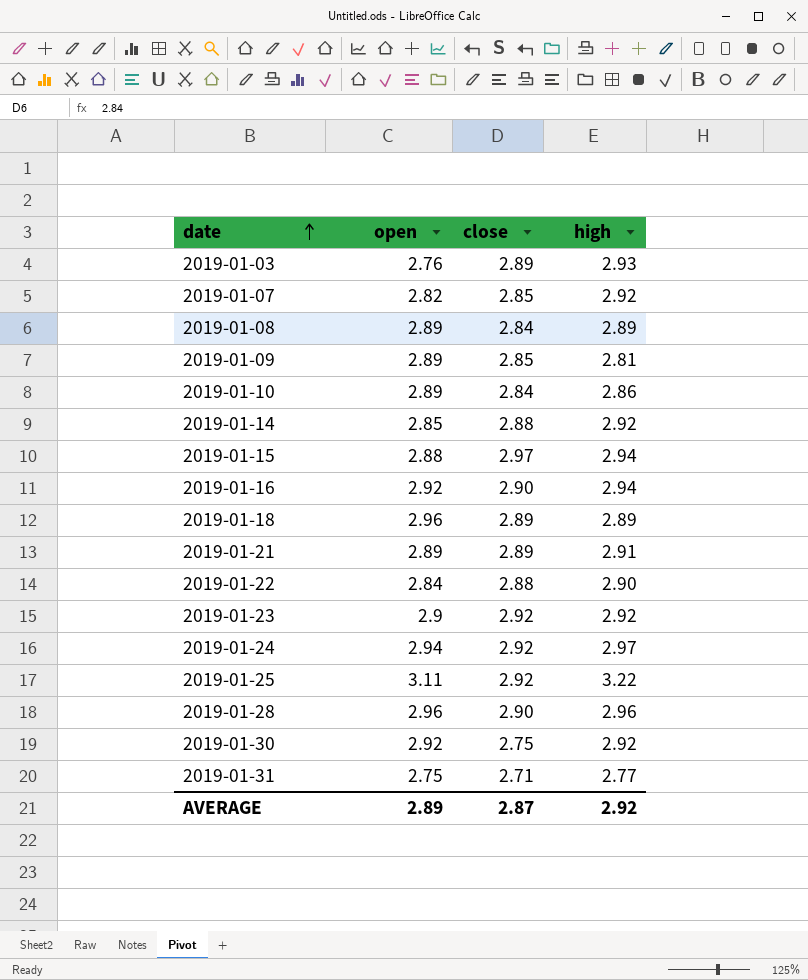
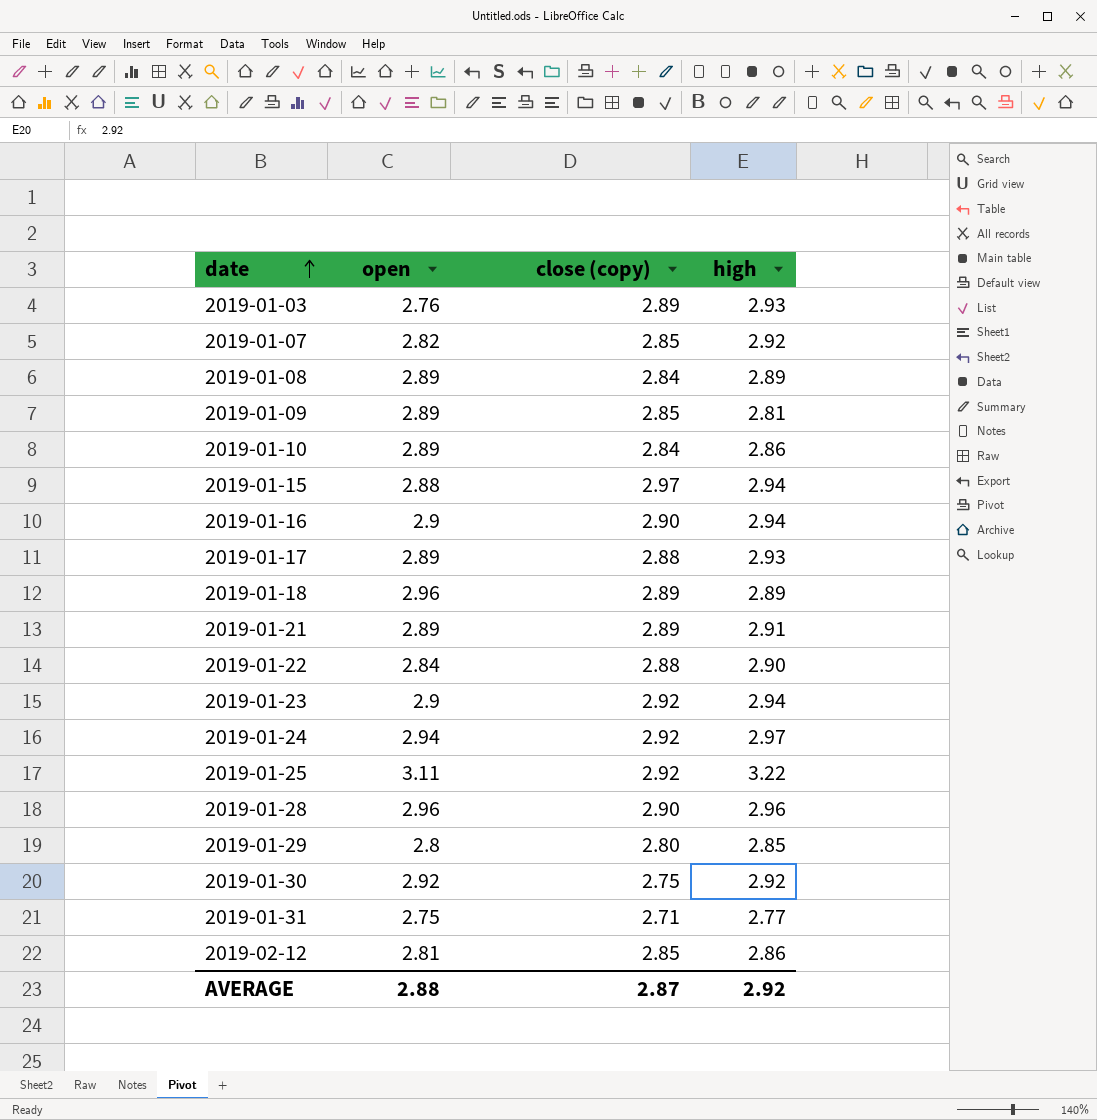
column name: close -> close (copy)
row 2019-01-14: 2.85 | 2.88 | 2.92 -> none
2019-01-16 | open: 2.92 -> 2.9
row 2019-01-17: none -> 2.89 | 2.88 | 2.93
2019-01-23 | high: 2.92 -> 2.94
row 2019-01-29: none -> 2.8 | 2.80 | 2.85
row 2019-02-12: none -> 2.81 | 2.85 | 2.86
AVERAGE | open: 2.89 -> 2.88

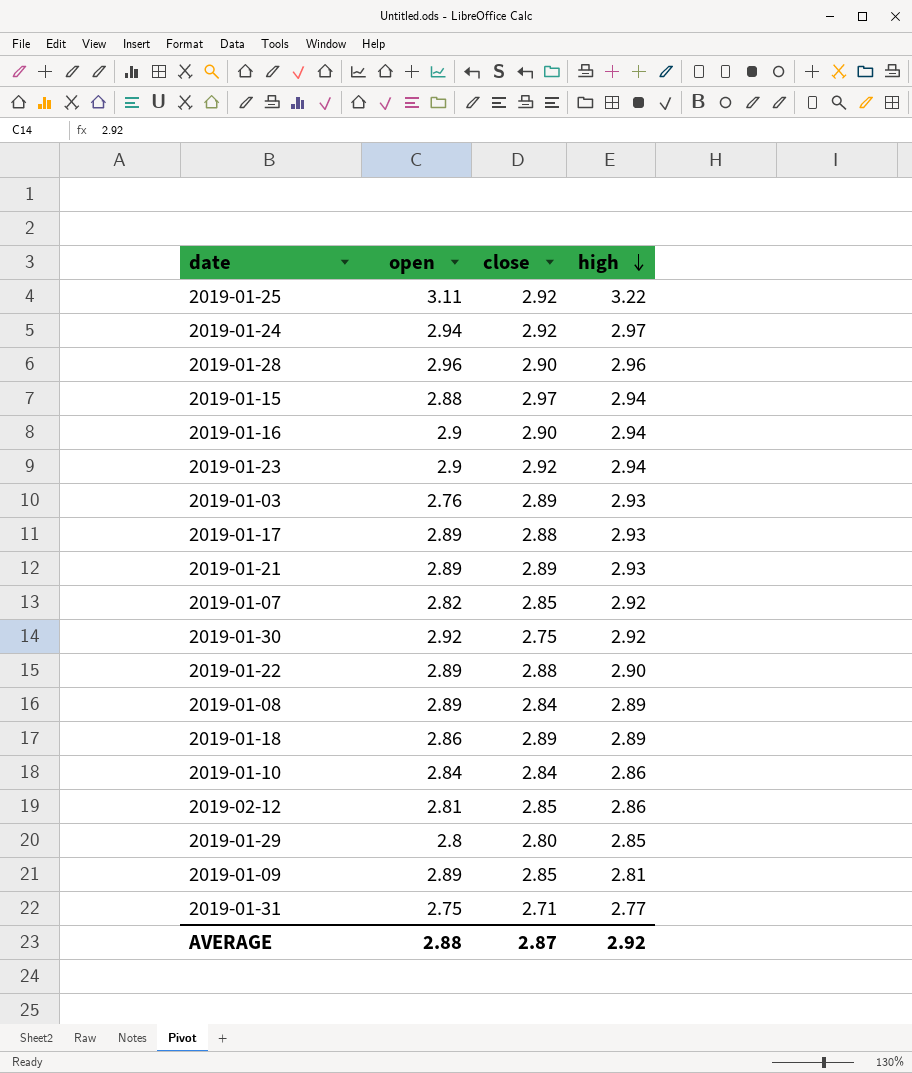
row order: date ascending -> high descending
column name: close (copy) -> close
2019-01-21 | high: 2.91 -> 2.93
2019-01-22 | open: 2.84 -> 2.89
2019-01-18 | open: 2.96 -> 2.86
2019-01-10 | open: 2.89 -> 2.84

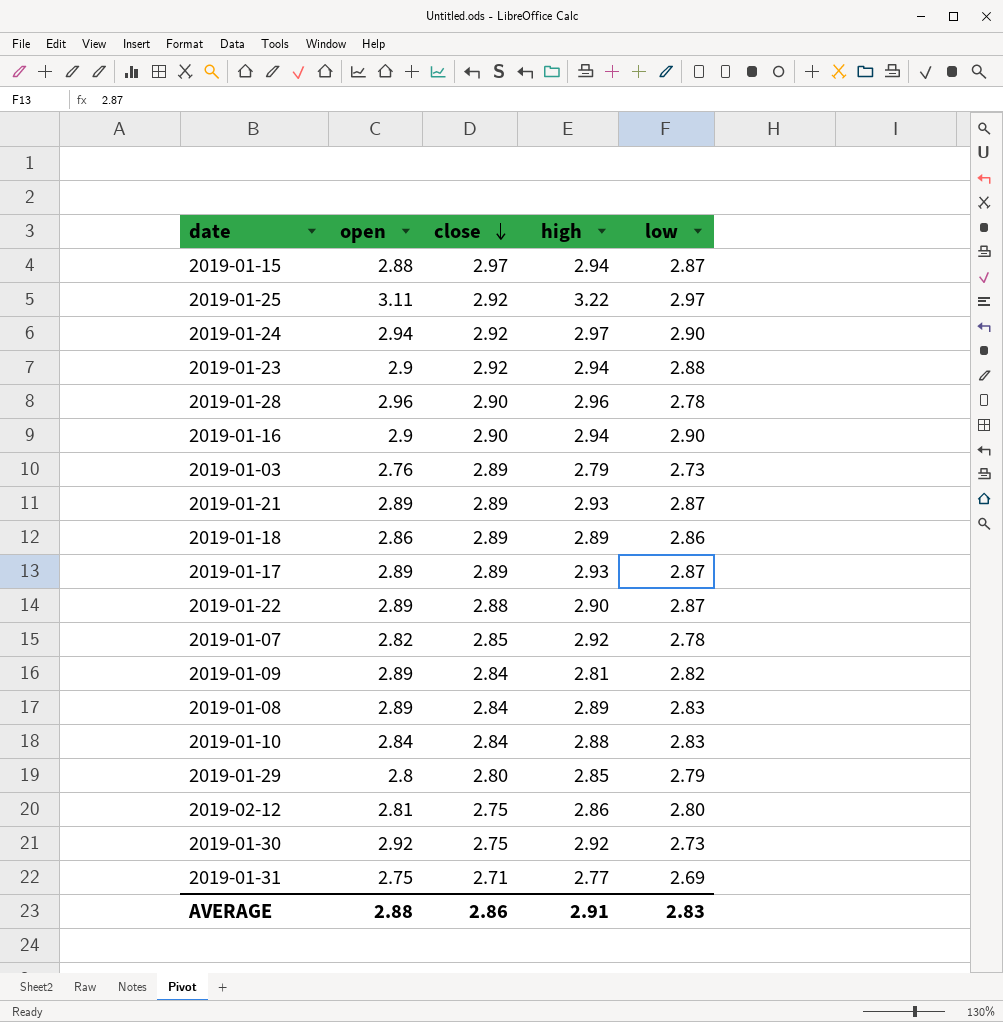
row order: high descending -> close descending
column low | position: none -> 5
2019-01-03 | high: 2.93 -> 2.79
2019-01-17 | close: 2.88 -> 2.89
2019-01-09 | close: 2.85 -> 2.84
2019-01-10 | high: 2.86 -> 2.88
2019-02-12 | close: 2.85 -> 2.75
AVERAGE | close: 2.87 -> 2.86
AVERAGE | high: 2.92 -> 2.91

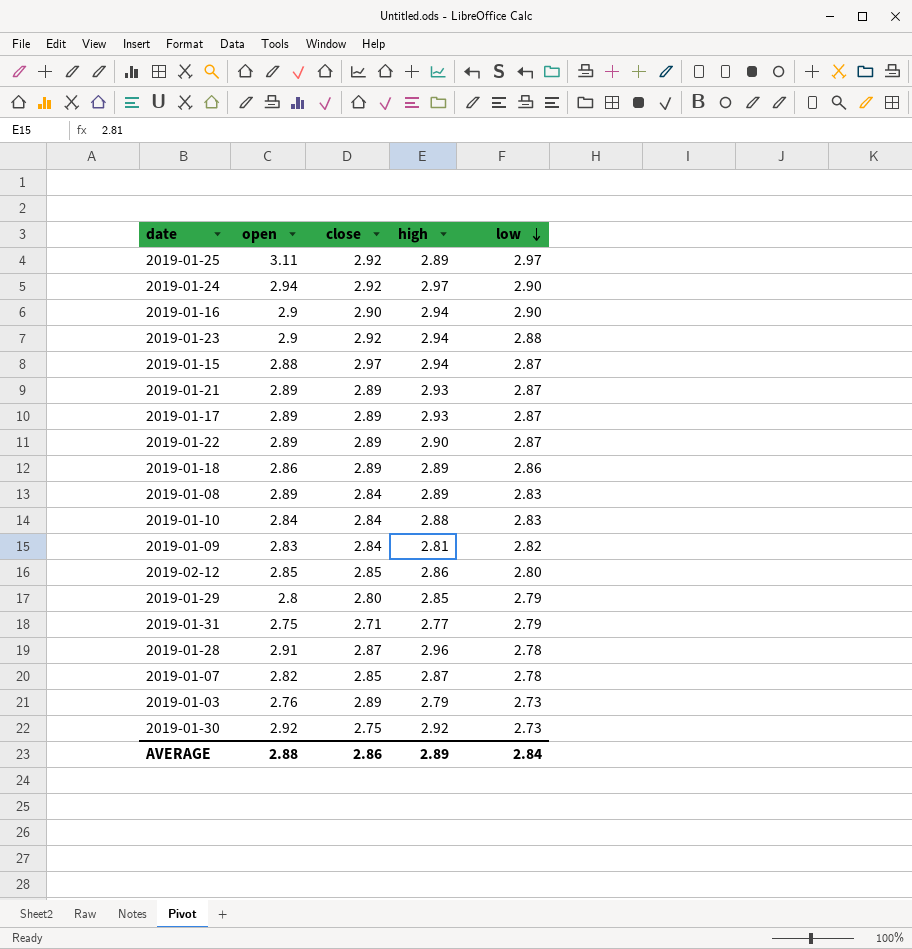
row order: close descending -> low descending
2019-01-25 | high: 3.22 -> 2.89
2019-01-22 | close: 2.88 -> 2.89
2019-01-09 | open: 2.89 -> 2.83
2019-02-12 | open: 2.81 -> 2.85
2019-02-12 | close: 2.75 -> 2.85
2019-01-31 | low: 2.69 -> 2.79
2019-01-28 | open: 2.96 -> 2.91
2019-01-28 | close: 2.90 -> 2.87
2019-01-07 | high: 2.92 -> 2.87
AVERAGE | high: 2.91 -> 2.89
AVERAGE | low: 2.83 -> 2.84

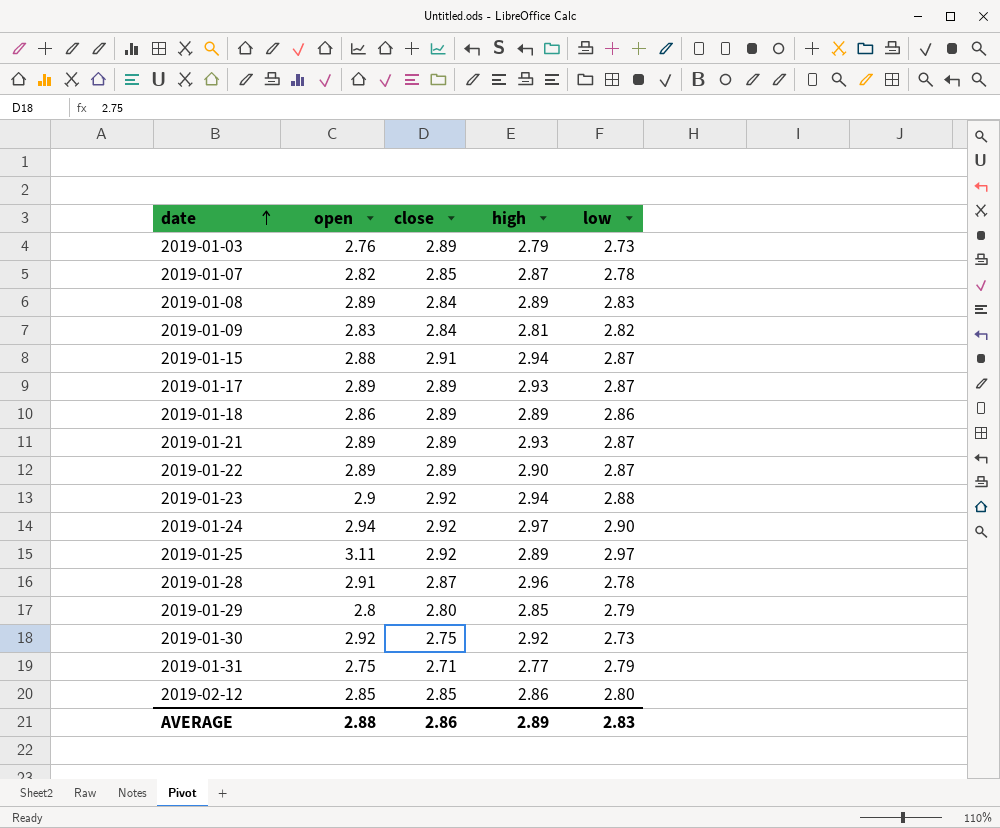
row order: low descending -> date ascending
row 2019-01-16: 2.9 | 2.90 | 2.94 | 2.90 -> none
row 2019-01-10: 2.84 | 2.84 | 2.88 | 2.83 -> none
2019-01-15 | close: 2.97 -> 2.91
AVERAGE | low: 2.84 -> 2.83

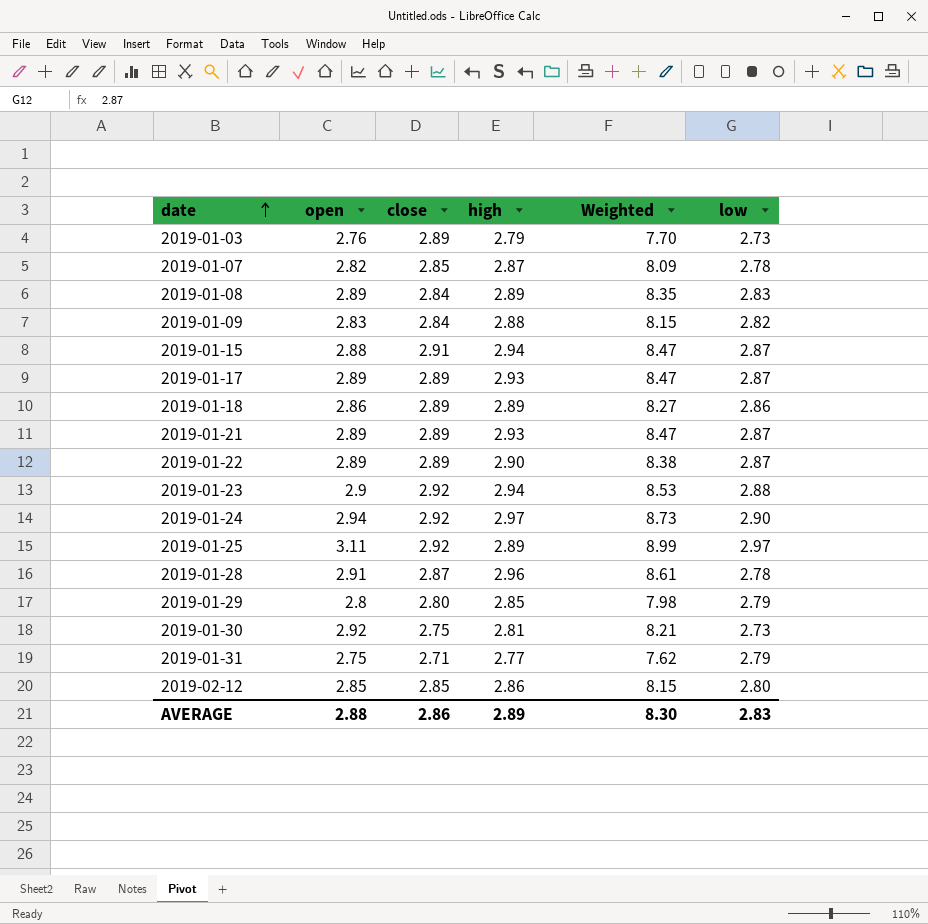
column Weighted | formula: none -> [open] * [high]
2019-01-09 | high: 2.81 -> 2.88
2019-01-30 | high: 2.92 -> 2.81

